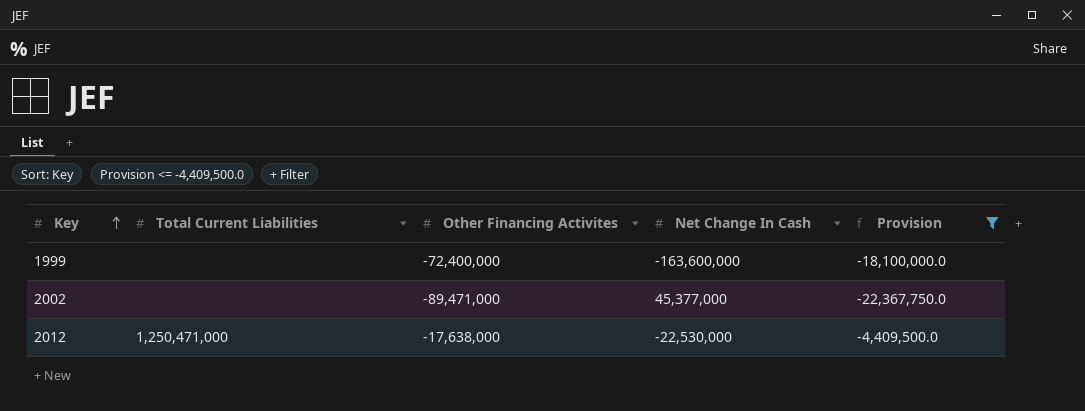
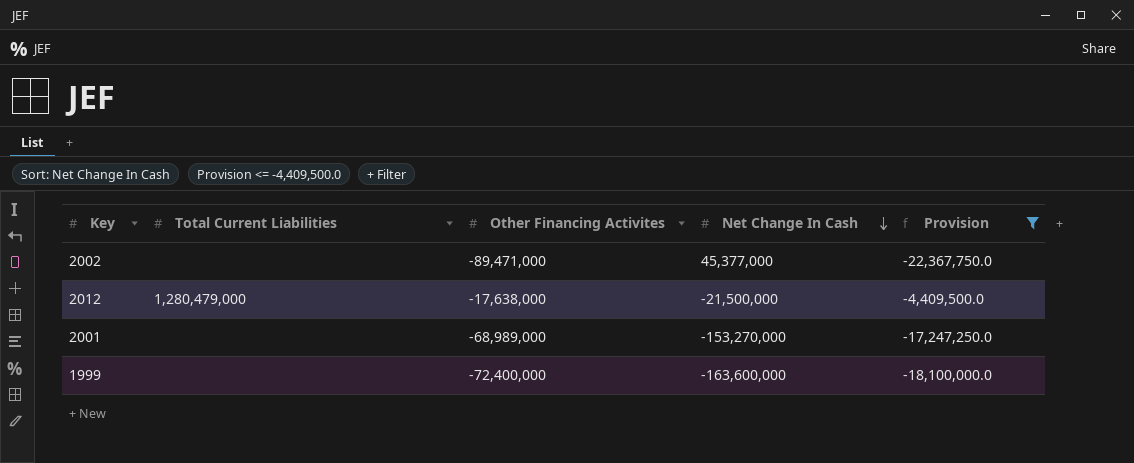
row order: Key ascending -> Net Change In Cash descending
2012 | Total Current Liabilities: 1,250,471,000 -> 1,280,479,000
2012 | Net Change In Cash: -22,530,000 -> -21,500,000
row 2001: none -> none | -68,989,000 | -153,270,000 | -17,247,250.0

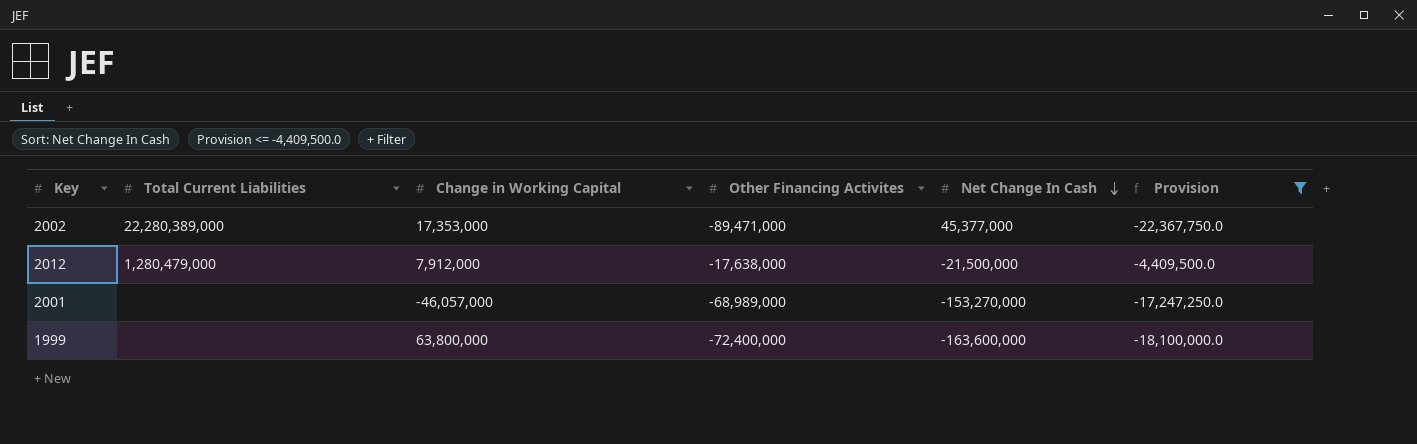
column Change in Working Capital | position: none -> 3
2002 | Total Current Liabilities: none -> 22,280,389,000

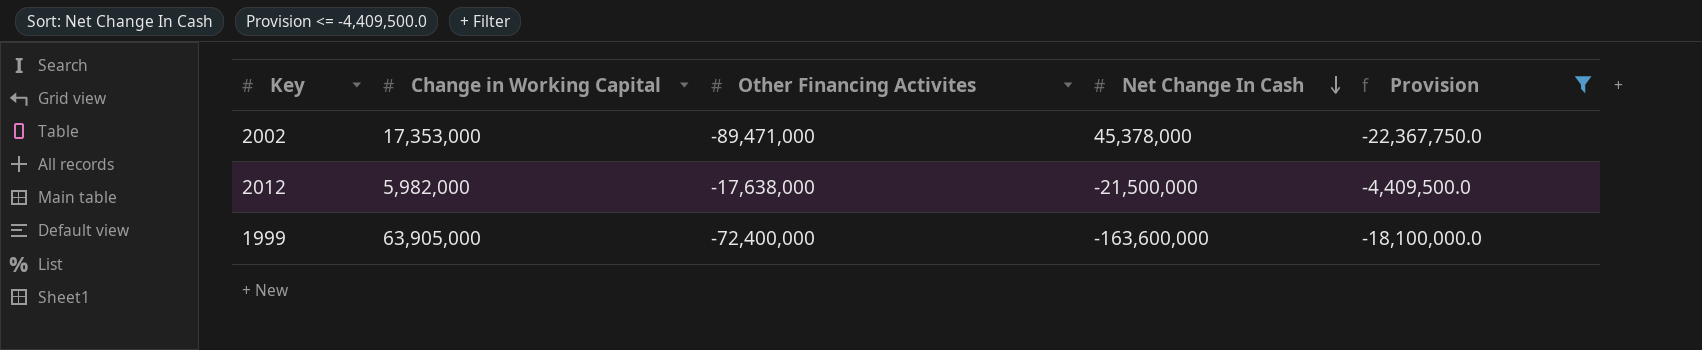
column Total Current Liabilities | position: 2 -> none
row 2001: none | -46,057,000 | -68,989,000 | -153,270,000 | -17,247,250.0 -> none
2002 | Net Change In Cash: 45,377,000 -> 45,378,000
2012 | Change in Working Capital: 7,912,000 -> 5,982,000
1999 | Change in Working Capital: 63,800,000 -> 63,905,000

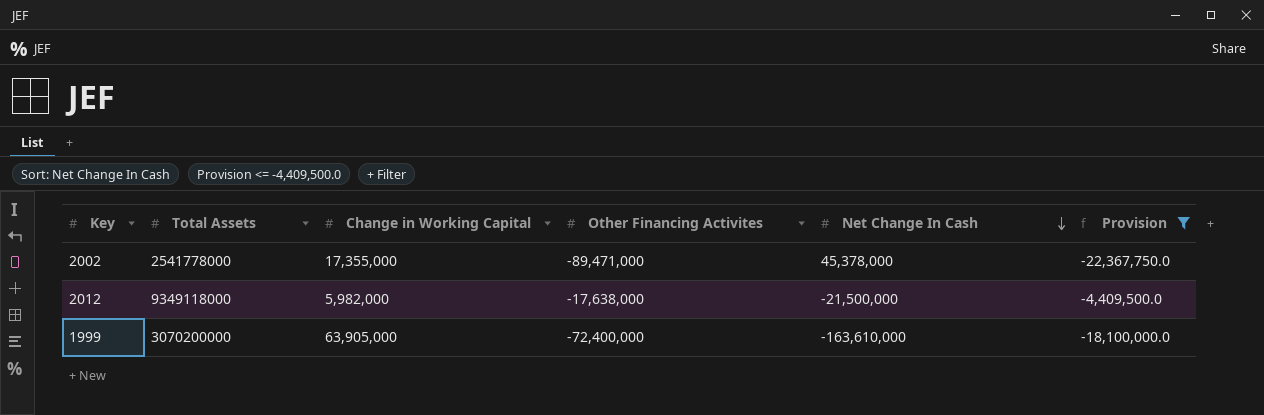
column Total Assets | position: none -> 2
2002 | Change in Working Capital: 17,353,000 -> 17,355,000
1999 | Net Change In Cash: -163,600,000 -> -163,610,000

